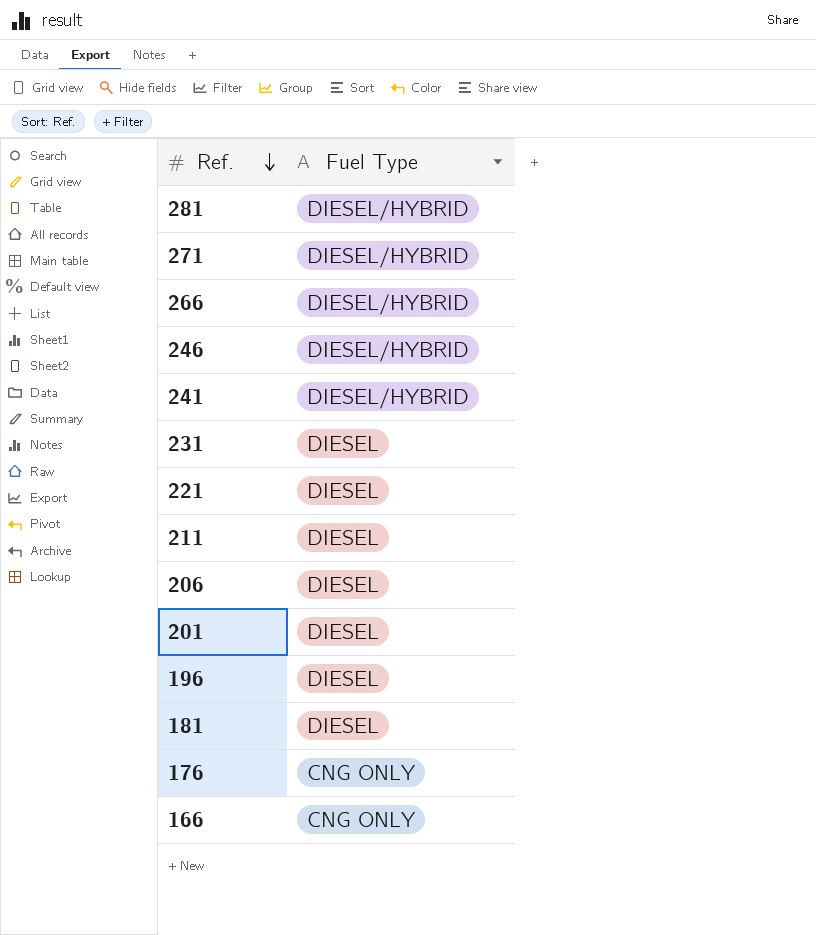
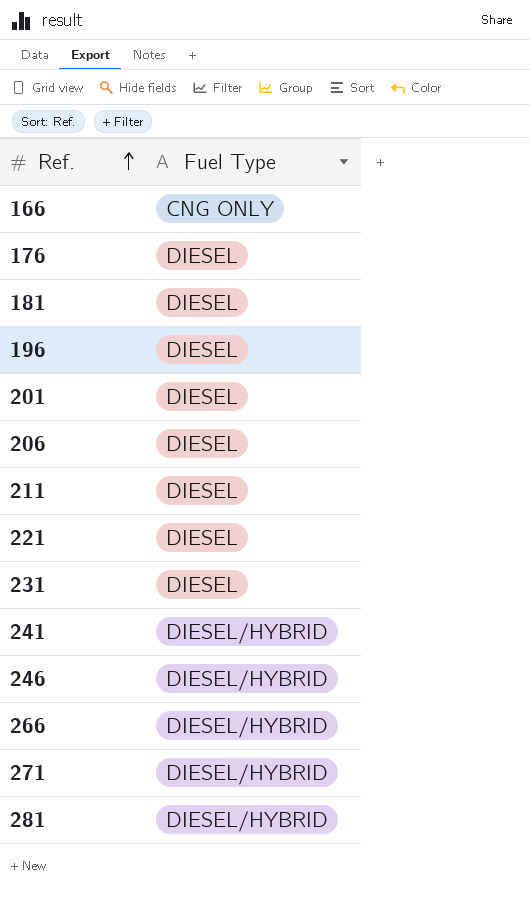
row order: Ref. descending -> Ref. ascending
176 | Fuel Type: CNG ONLY -> DIESEL

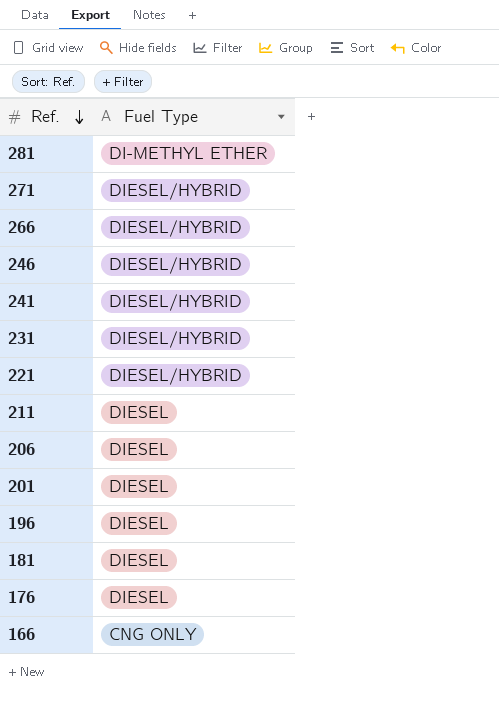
row order: Ref. ascending -> Ref. descending
281 | Fuel Type: DIESEL/HYBRID -> DI-METHYL ETHER
231 | Fuel Type: DIESEL -> DIESEL/HYBRID
221 | Fuel Type: DIESEL -> DIESEL/HYBRID

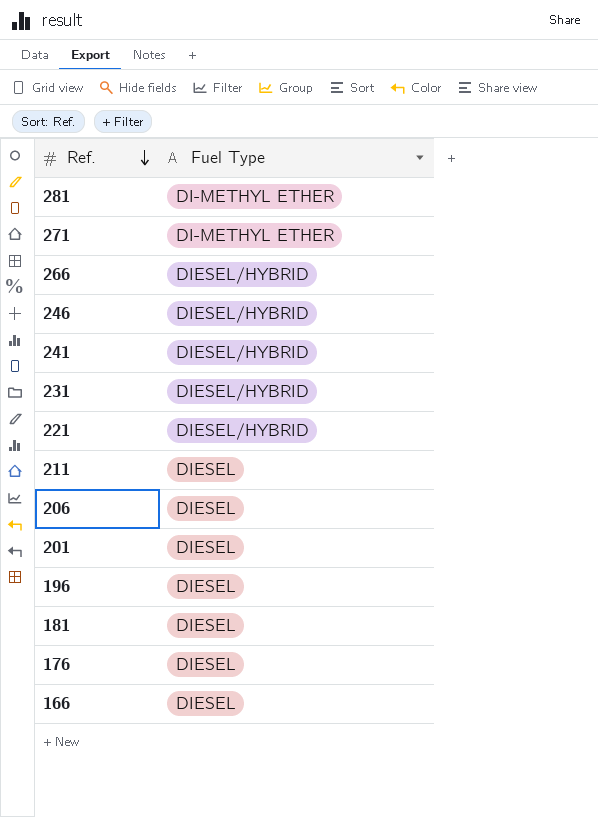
271 | Fuel Type: DIESEL/HYBRID -> DI-METHYL ETHER
166 | Fuel Type: CNG ONLY -> DIESEL

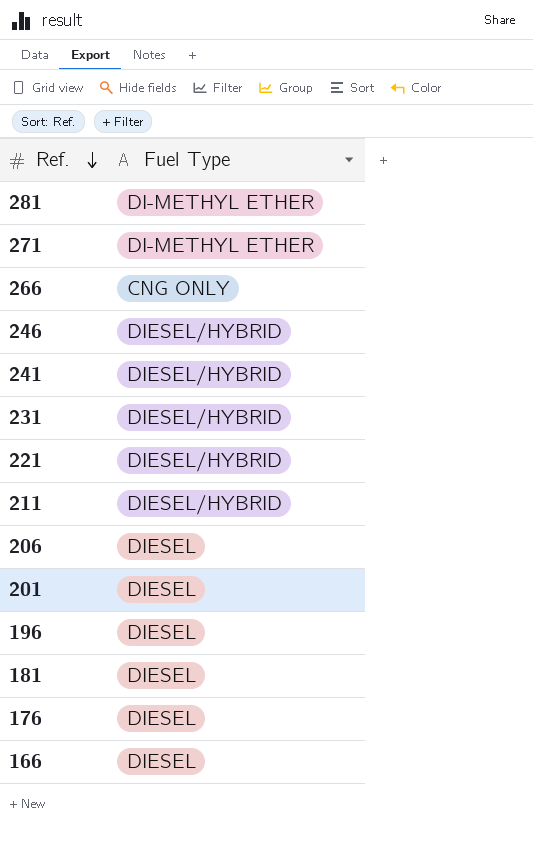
266 | Fuel Type: DIESEL/HYBRID -> CNG ONLY
211 | Fuel Type: DIESEL -> DIESEL/HYBRID

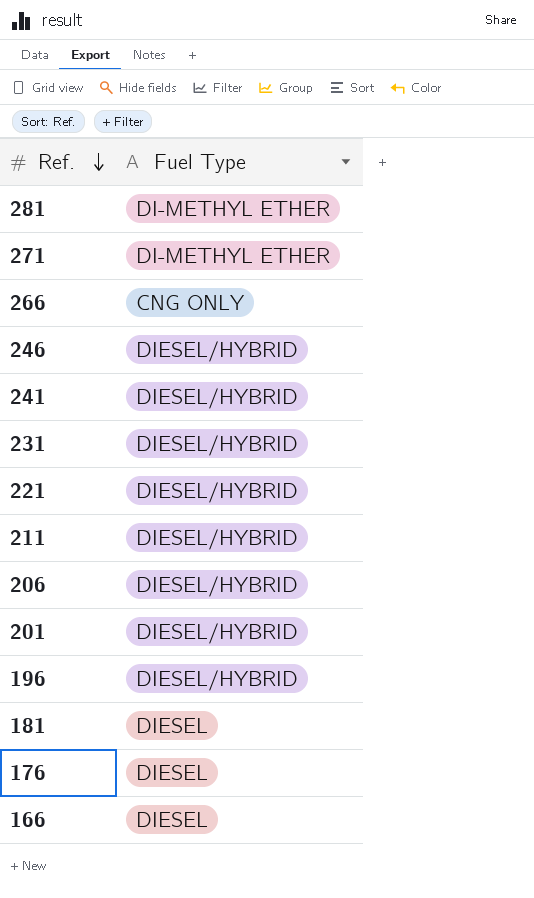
206 | Fuel Type: DIESEL -> DIESEL/HYBRID
201 | Fuel Type: DIESEL -> DIESEL/HYBRID
196 | Fuel Type: DIESEL -> DIESEL/HYBRID

